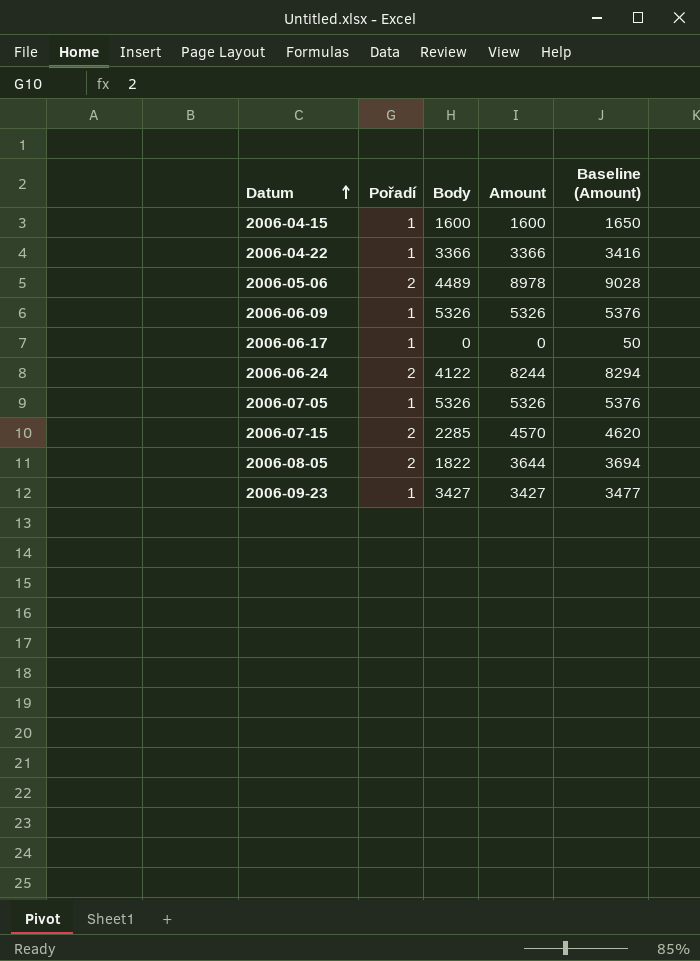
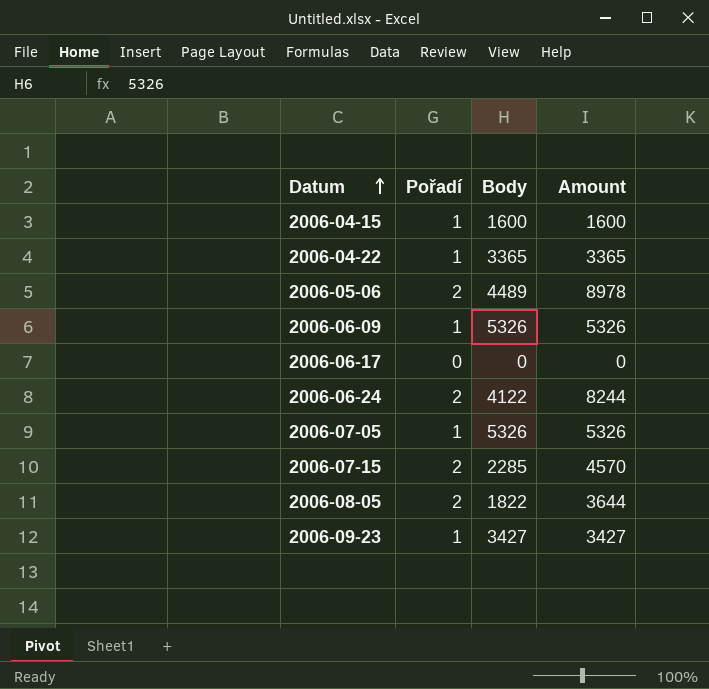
column Baseline (Amount) | formula: [Amount] + 50 -> none
2006-04-22 | Body: 3366 -> 3365
2006-04-22 | Amount: 3366 -> 3365
2006-06-17 | Pořadí: 1 -> 0

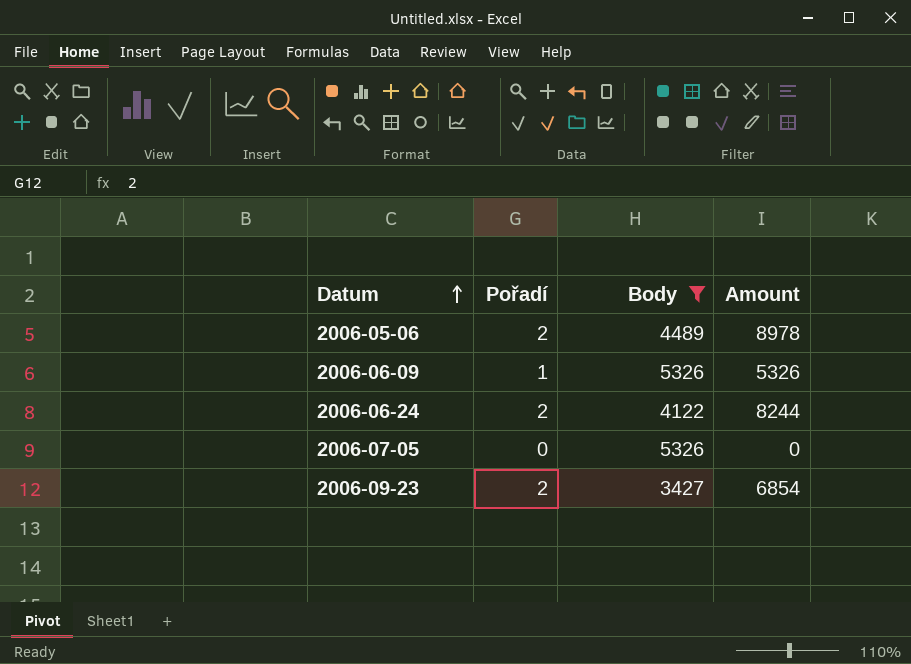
filter: none -> Body >= 3427
2006-07-05 | Pořadí: 1 -> 0
2006-07-05 | Amount: 5326 -> 0
2006-09-23 | Pořadí: 1 -> 2
2006-09-23 | Amount: 3427 -> 6854

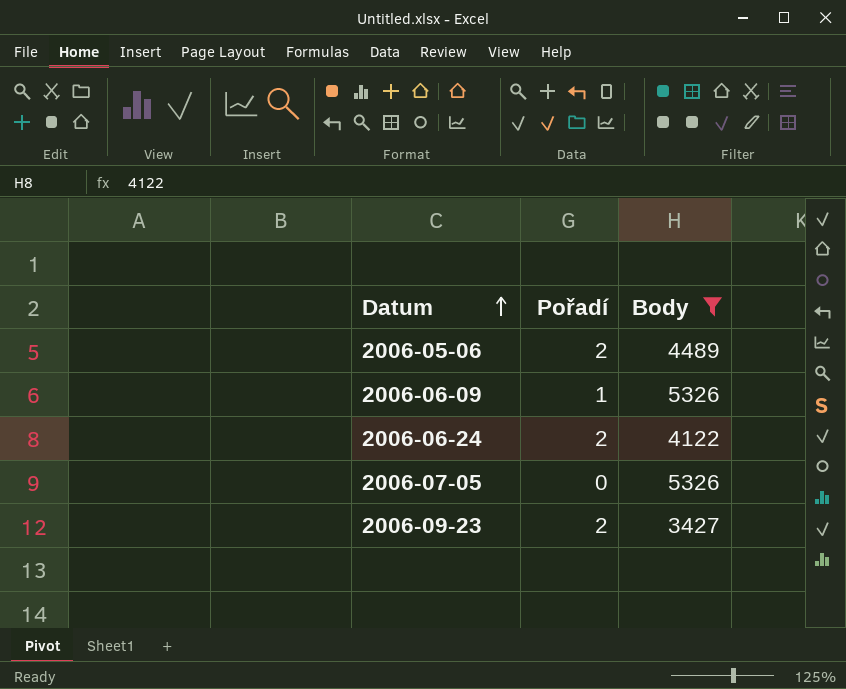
column Amount | formula: [Pořadí] * [Body] -> none

